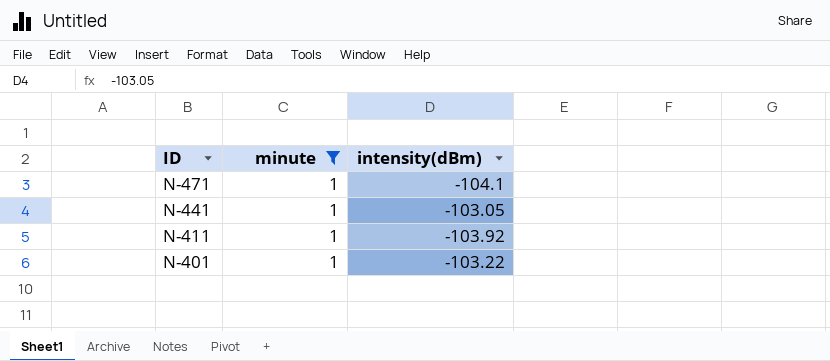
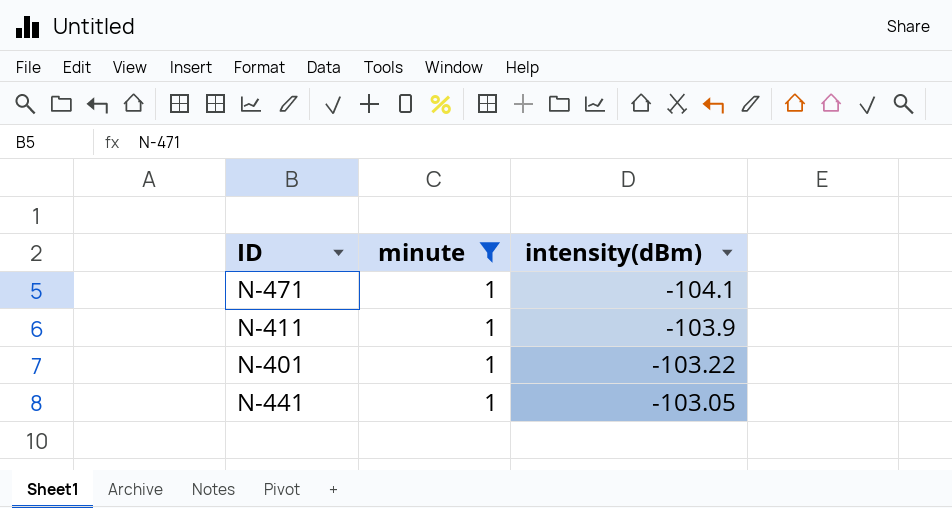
row order: ID descending -> intensity(dBm) ascending
N-411 | intensity(dBm): -103.92 -> -103.9

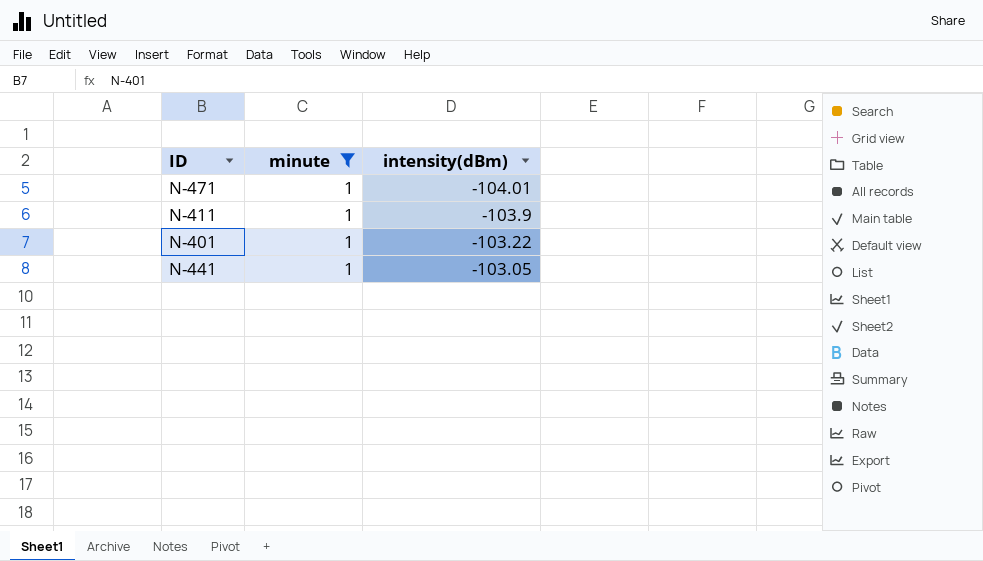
N-471 | intensity(dBm): -104.1 -> -104.01

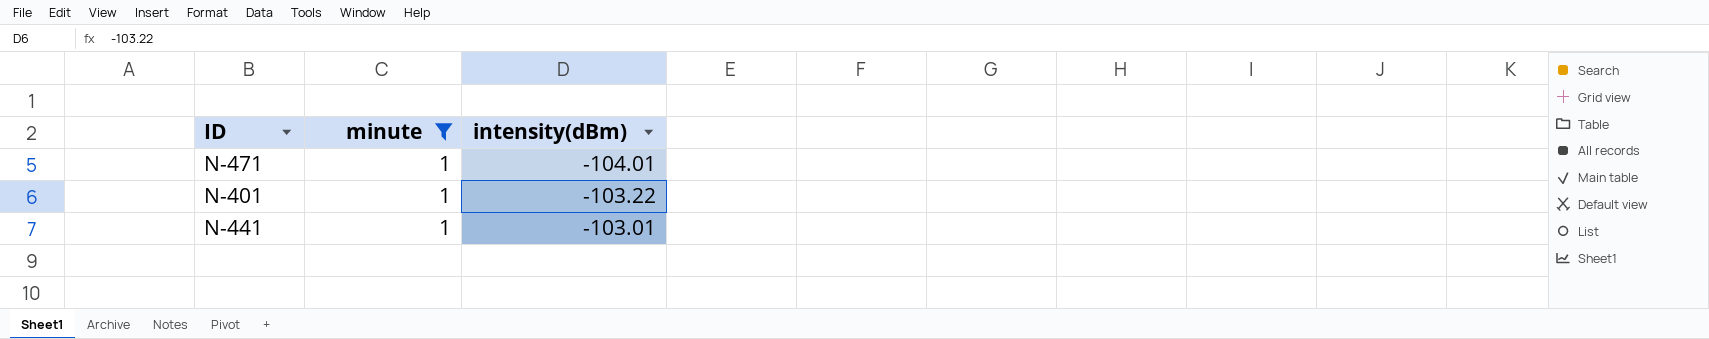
row N-411: 1 | -103.9 -> none
N-441 | intensity(dBm): -103.05 -> -103.01

